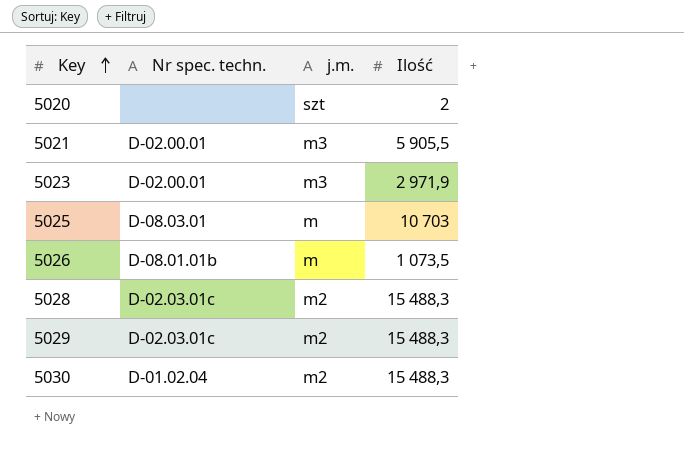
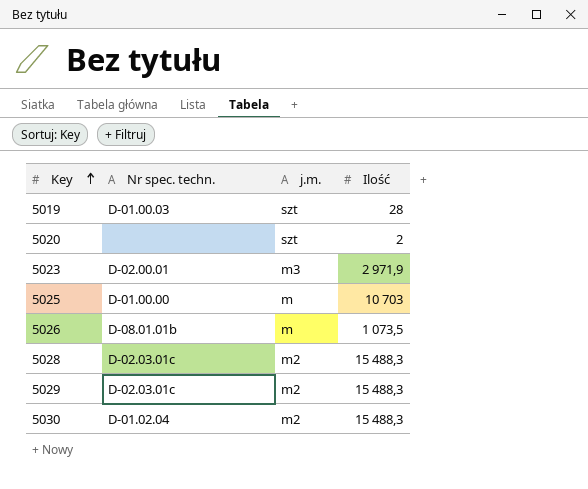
row 5021: D-02.00.01 | m3 | 5 905,5 -> none
row 5019: none -> D-01.00.03 | szt | 28
5025 | Nr spec. techn.: D-08.03.01 -> D-01.00.00

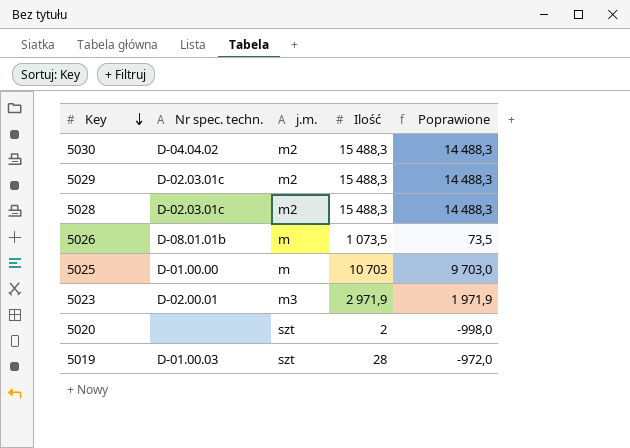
row order: Key ascending -> Key descending
column Poprawione | formula: none -> [Ilość] - 1000
5030 | Nr spec. techn.: D-01.02.04 -> D-04.04.02

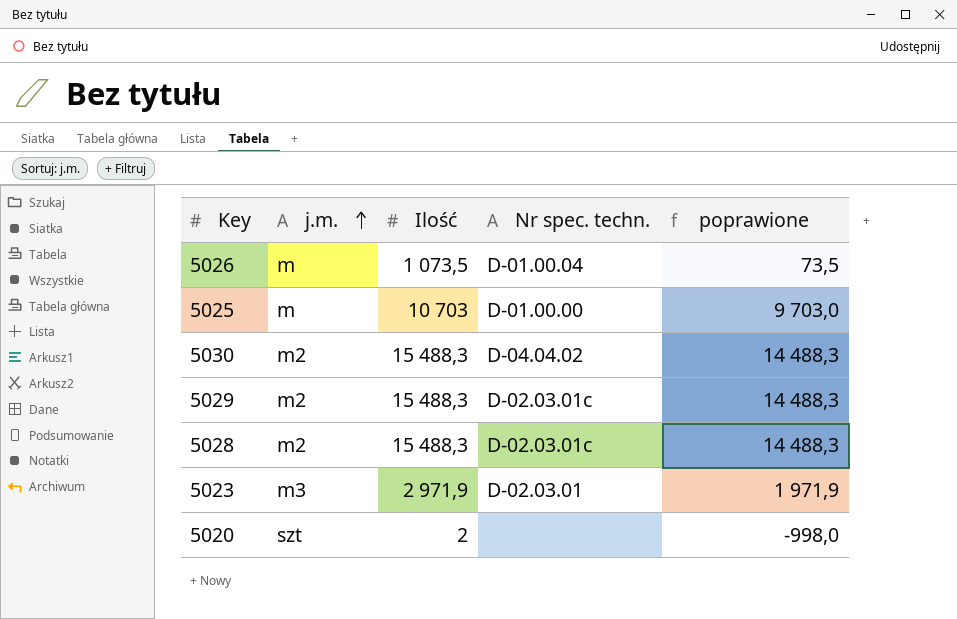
row order: Key descending -> j.m. ascending
column Nr spec. techn. | position: 2 -> 4
column name: Poprawione -> poprawione
row 5019: D-01.00.03 | szt | 28 | -972,0 -> none
5026 | Nr spec. techn.: D-08.01.01b -> D-01.00.04
5023 | Nr spec. techn.: D-02.00.01 -> D-02.03.01

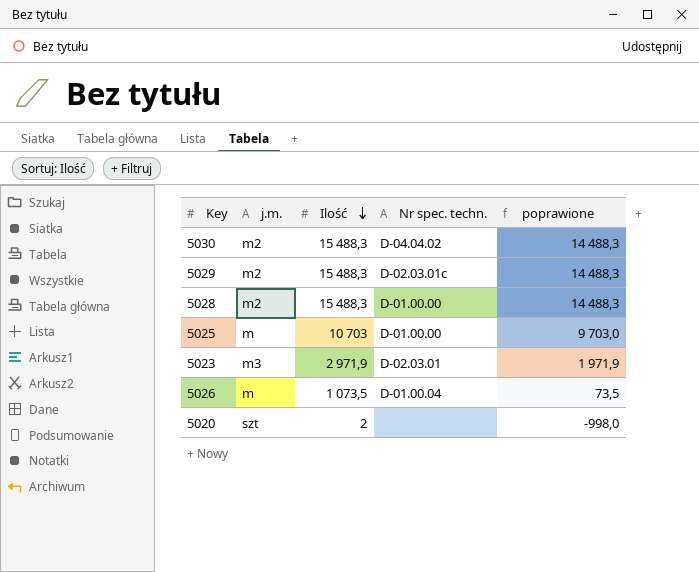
row order: j.m. ascending -> Ilość descending
5028 | Nr spec. techn.: D-02.03.01c -> D-01.00.00

